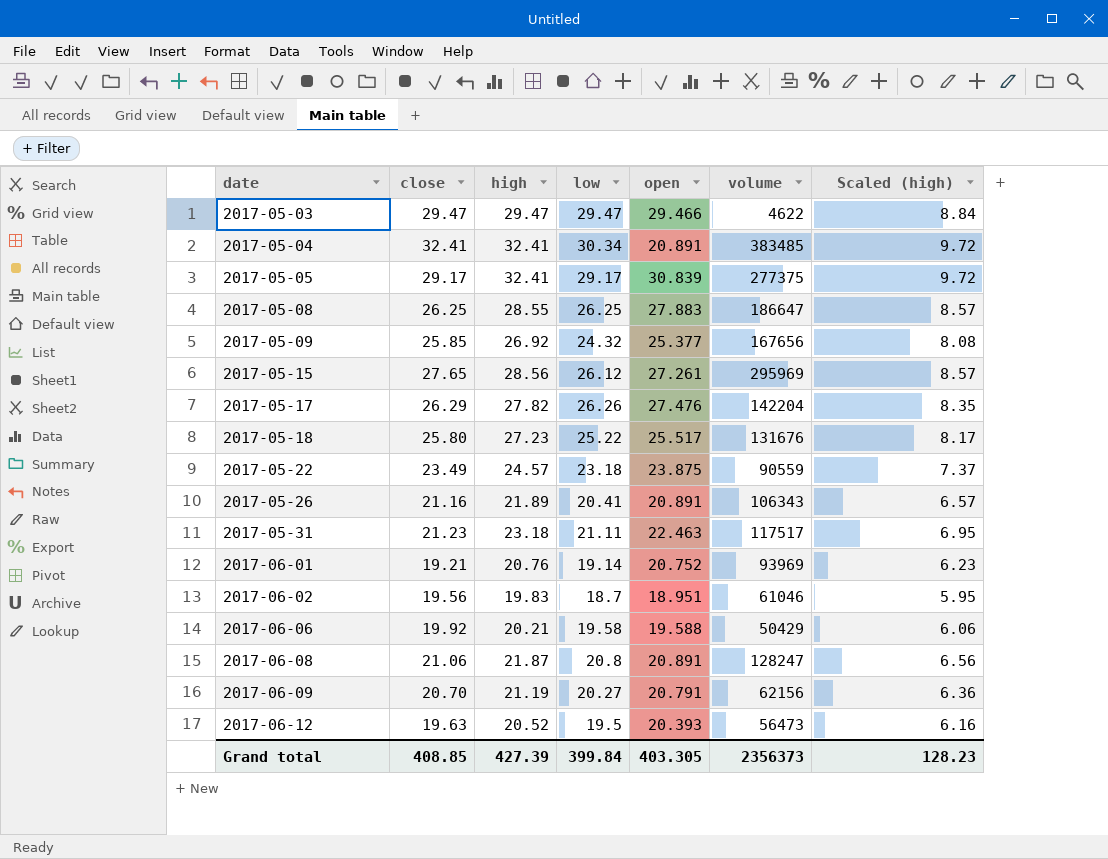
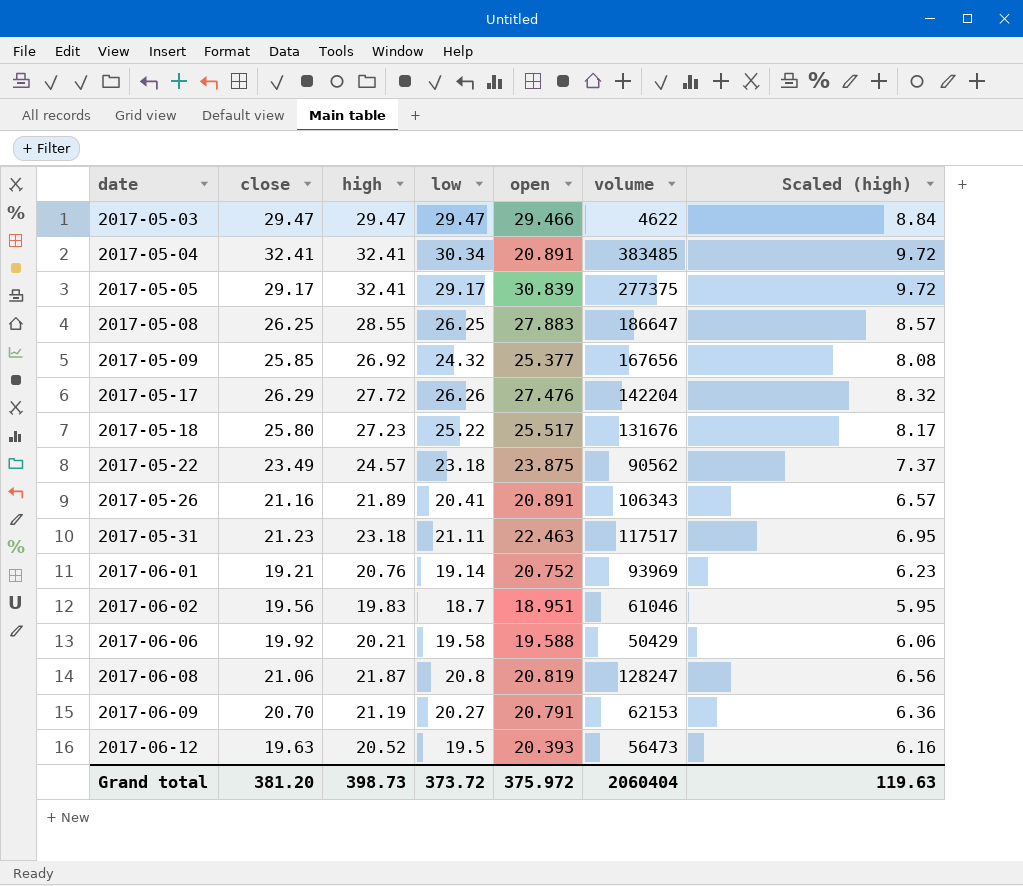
row 2017-05-15: 27.65 | 28.56 | 26.12 | 27.261 | 295969 | 8.57 -> none
2017-05-17 | high: 27.82 -> 27.72
2017-05-17 | Scaled (high): 8.35 -> 8.32
2017-05-22 | volume: 90559 -> 90562
2017-06-08 | open: 20.891 -> 20.819
2017-06-09 | volume: 62156 -> 62153
Grand total | close: 408.85 -> 381.20
Grand total | high: 427.39 -> 398.73
Grand total | low: 399.84 -> 373.72
Grand total | open: 403.305 -> 375.972
Grand total | volume: 2356373 -> 2060404
Grand total | Scaled (high): 128.23 -> 119.63

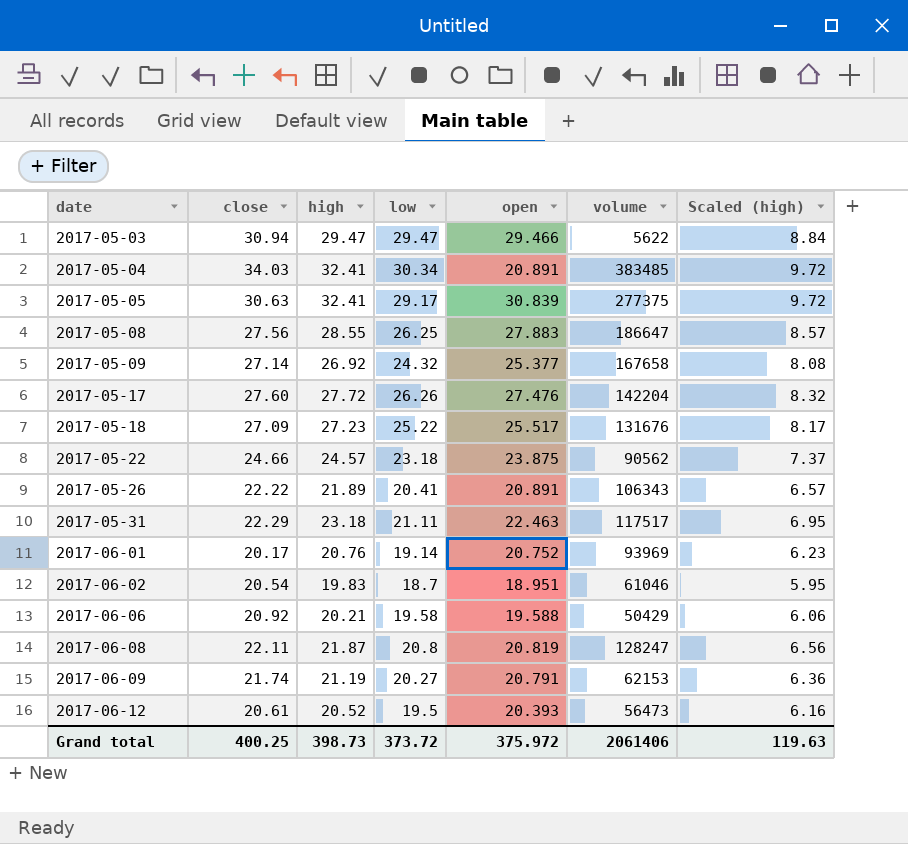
2017-05-03 | close: 29.47 -> 30.94
2017-05-03 | volume: 4622 -> 5622
2017-05-04 | close: 32.41 -> 34.03
2017-05-05 | close: 29.17 -> 30.63
2017-05-08 | close: 26.25 -> 27.56
2017-05-09 | close: 25.85 -> 27.14
2017-05-09 | volume: 167656 -> 167658
2017-05-17 | close: 26.29 -> 27.60
2017-05-18 | close: 25.80 -> 27.09
2017-05-22 | close: 23.49 -> 24.66
2017-05-26 | close: 21.16 -> 22.22
2017-05-31 | close: 21.23 -> 22.29
2017-06-01 | close: 19.21 -> 20.17
2017-06-02 | close: 19.56 -> 20.54
2017-06-06 | close: 19.92 -> 20.92
2017-06-08 | close: 21.06 -> 22.11
2017-06-09 | close: 20.70 -> 21.74
2017-06-12 | close: 19.63 -> 20.61
Grand total | close: 381.20 -> 400.25
Grand total | volume: 2060404 -> 2061406

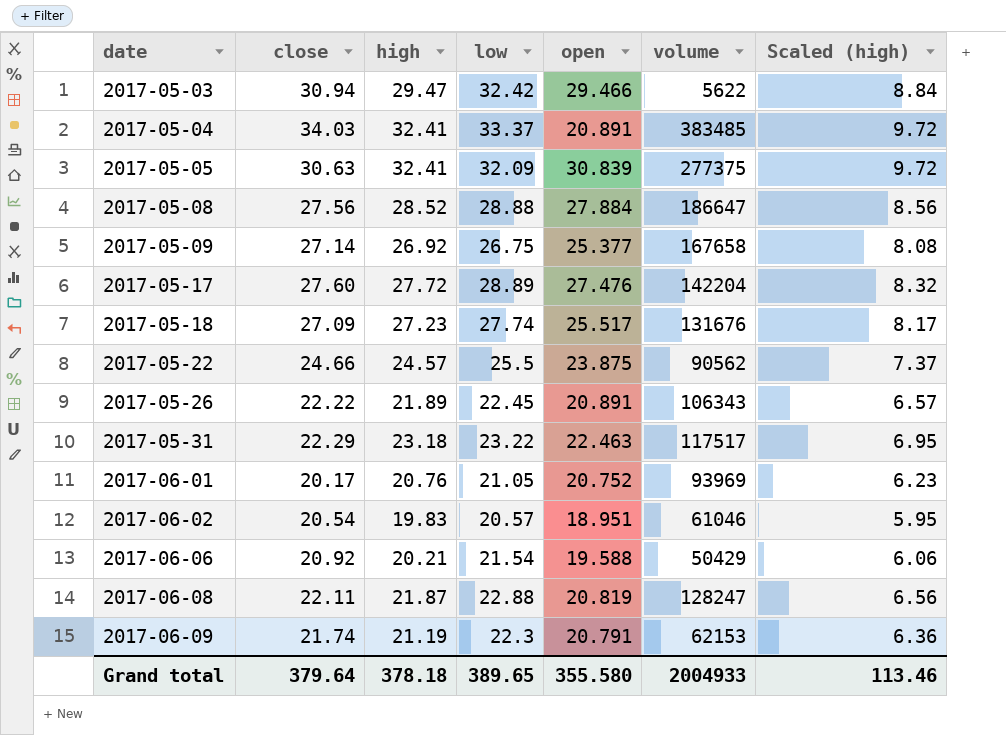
row 2017-06-12: 20.61 | 20.52 | 19.5 | 20.393 | 56473 | 6.16 -> none
2017-05-03 | low: 29.47 -> 32.42
2017-05-04 | low: 30.34 -> 33.37
2017-05-05 | low: 29.17 -> 32.09
2017-05-08 | high: 28.55 -> 28.52
2017-05-08 | low: 26.25 -> 28.88
2017-05-08 | open: 27.883 -> 27.884
2017-05-08 | Scaled (high): 8.57 -> 8.56
2017-05-09 | low: 24.32 -> 26.75
2017-05-17 | low: 26.26 -> 28.89
2017-05-18 | low: 25.22 -> 27.74
2017-05-22 | low: 23.18 -> 25.5
2017-05-26 | low: 20.41 -> 22.45
2017-05-31 | low: 21.11 -> 23.22
2017-06-01 | low: 19.14 -> 21.05
2017-06-02 | low: 18.7 -> 20.57
2017-06-06 | low: 19.58 -> 21.54
2017-06-08 | low: 20.8 -> 22.88
2017-06-09 | low: 20.27 -> 22.3
Grand total | close: 400.25 -> 379.64
Grand total | high: 398.73 -> 378.18
Grand total | low: 373.72 -> 389.65
Grand total | open: 375.972 -> 355.580
Grand total | volume: 2061406 -> 2004933
Grand total | Scaled (high): 119.63 -> 113.46

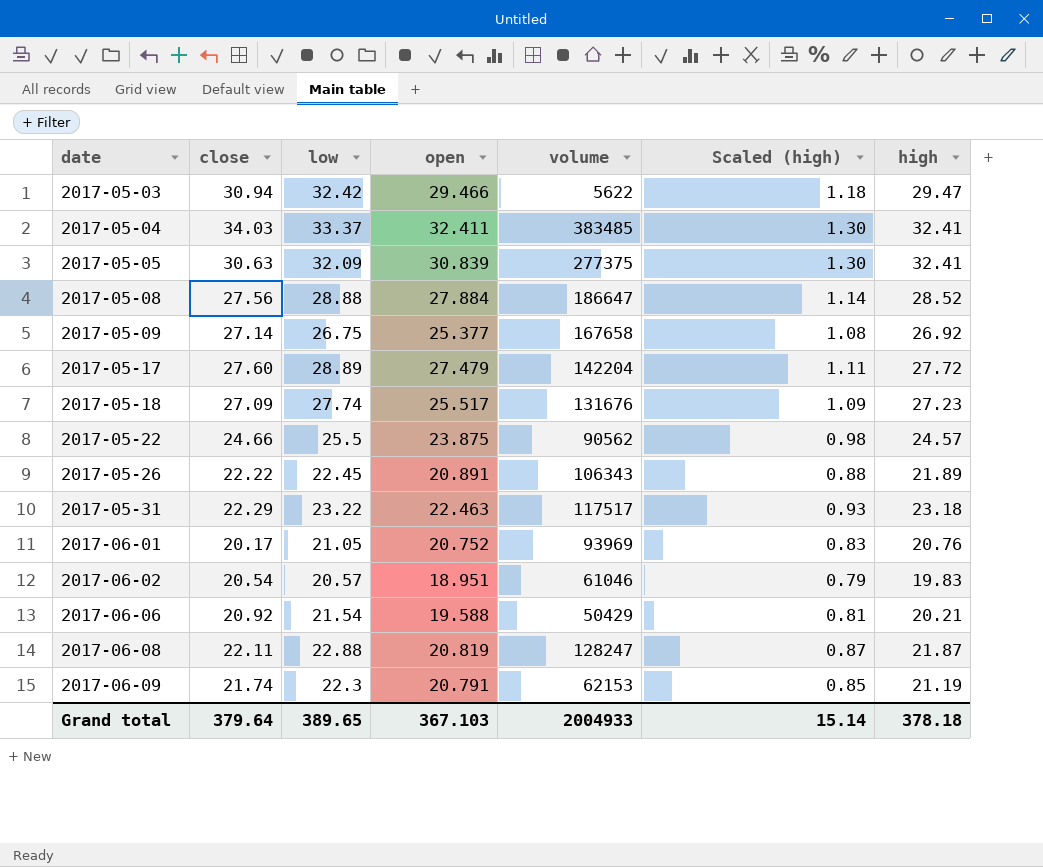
column Scaled (high) | formula: [high] * 0.3 -> [high] * 0.04
column high | position: 3 -> 7
2017-05-04 | open: 20.891 -> 32.411
2017-05-17 | open: 27.476 -> 27.479
Grand total | open: 355.580 -> 367.103
Grand total | Scaled (high): 113.46 -> 15.14

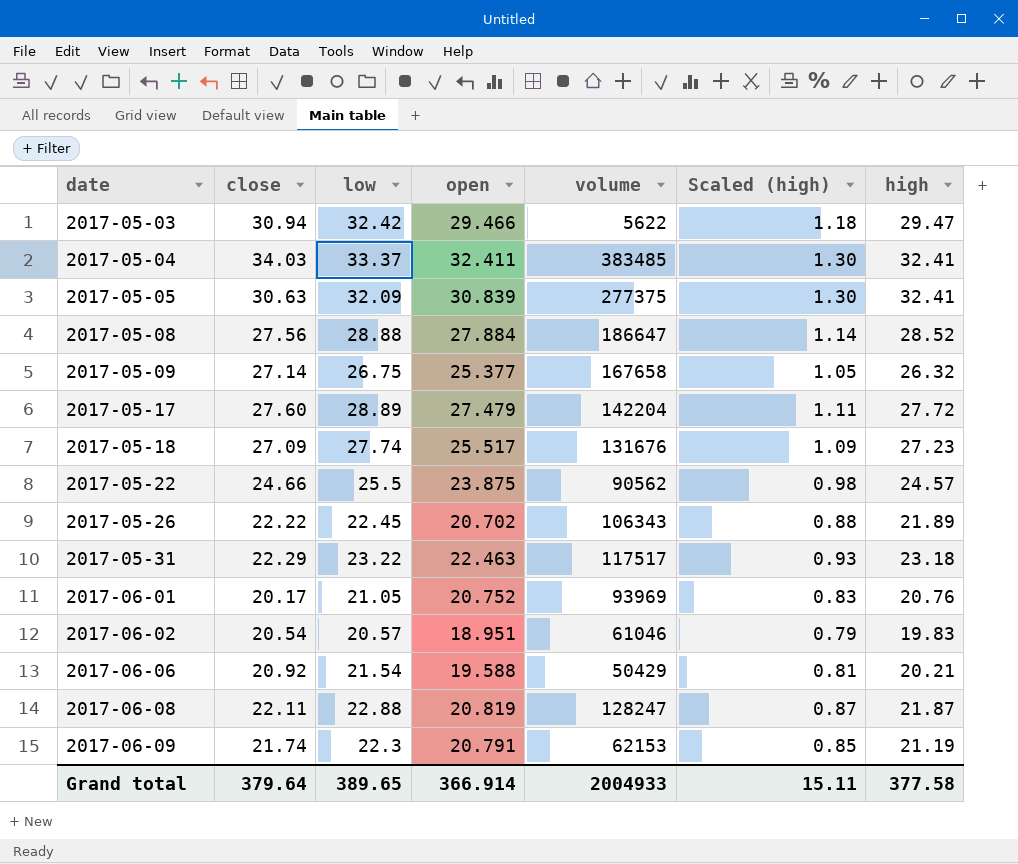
2017-05-09 | Scaled (high): 1.08 -> 1.05
2017-05-09 | high: 26.92 -> 26.32
2017-05-26 | open: 20.891 -> 20.702
Grand total | open: 367.103 -> 366.914
Grand total | Scaled (high): 15.14 -> 15.11
Grand total | high: 378.18 -> 377.58

